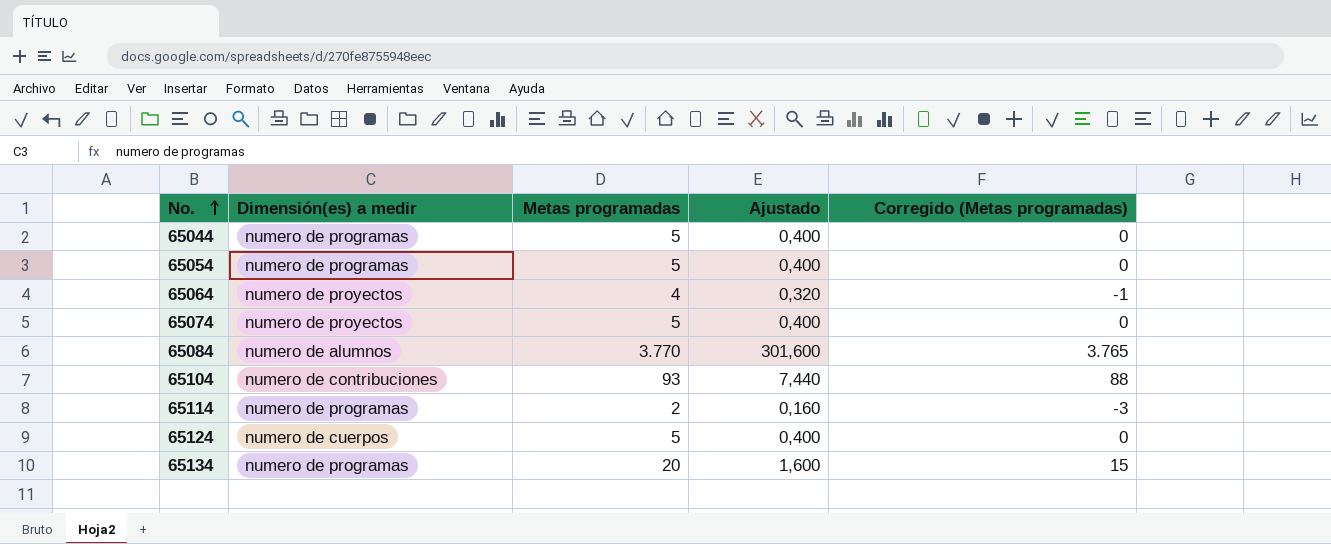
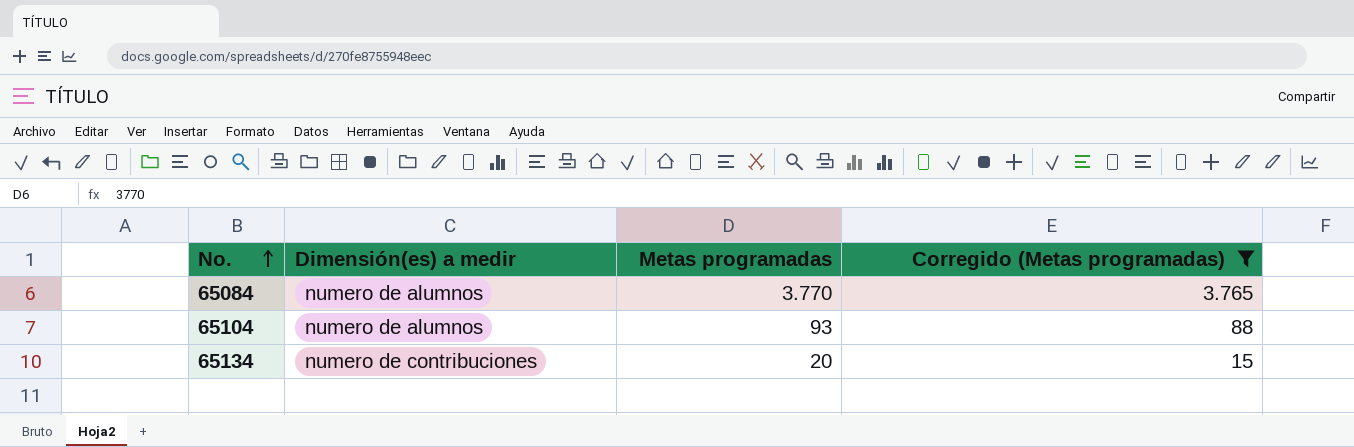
filter: none -> Corregido (Metas programadas) >= 15
column Ajustado | formula: [Metas programadas] * 0,08 -> none
65104 | Dimensión(es) a medir: numero de contribuciones -> numero de alumnos
65134 | Dimensión(es) a medir: numero de programas -> numero de contribuciones

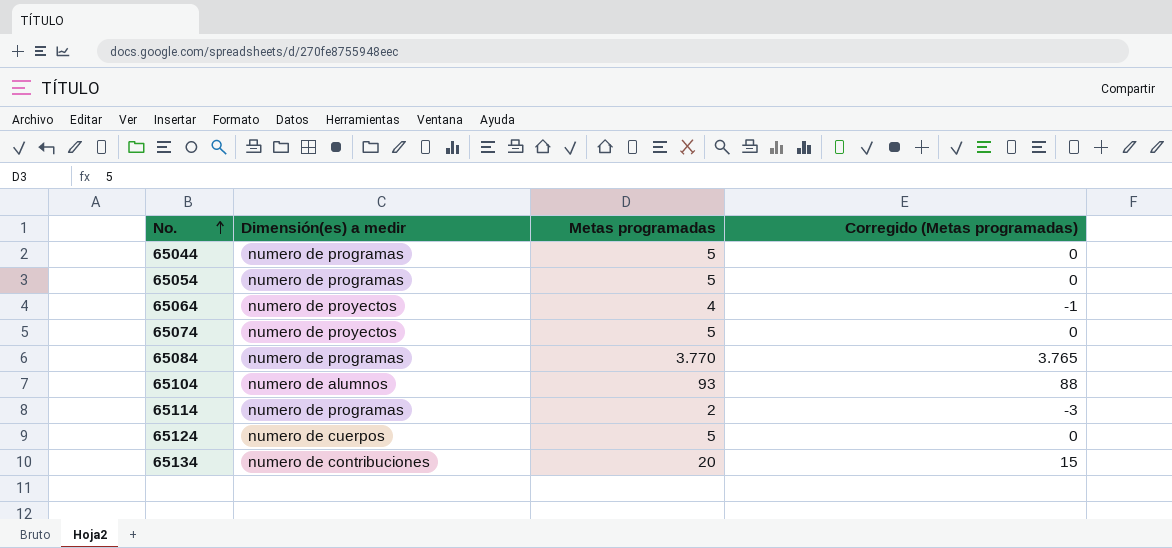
filter: Corregido (Metas programadas) >= 15 -> none
65084 | Dimensión(es) a medir: numero de alumnos -> numero de programas

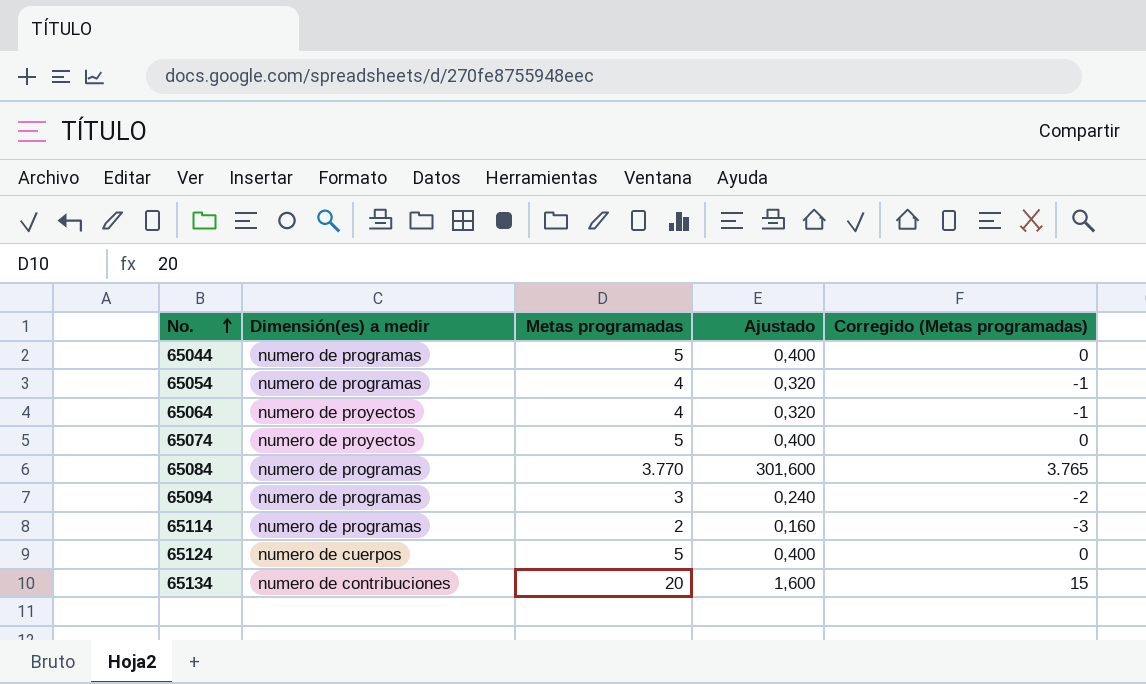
column Ajustado | formula: none -> [Metas programadas] * 0,08
row 65104: numero de alumnos | 93 | 88 -> none
65054 | Metas programadas: 5 -> 4
65054 | Corregido (Metas programadas): 0 -> -1
row 65094: none -> numero de programas | 3 | 0,240 | -2

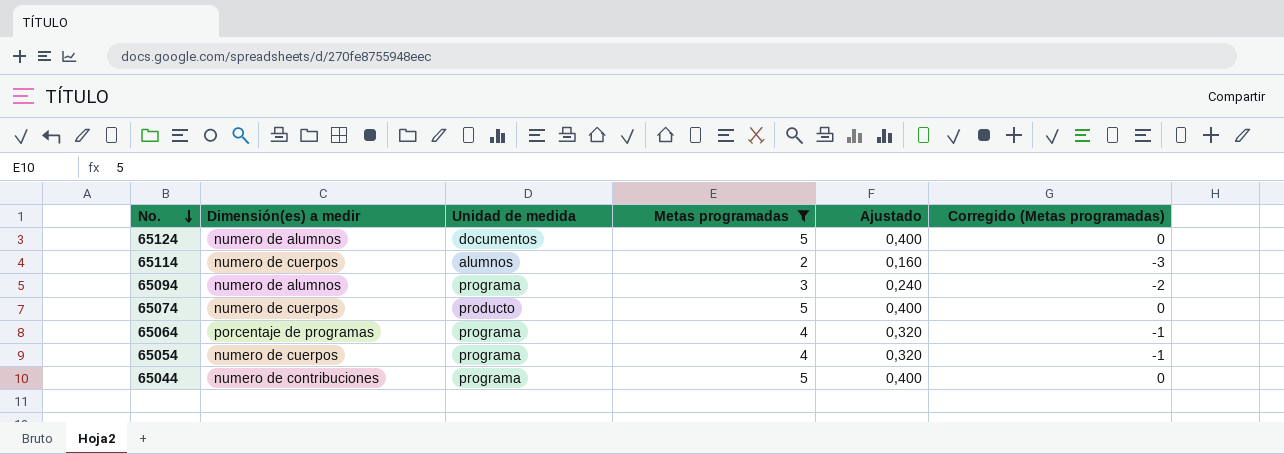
filter: none -> Metas programadas <= 5
row order: No. ascending -> No. descending
column Unidad de medida | position: none -> 3
65124 | Dimensión(es) a medir: numero de cuerpos -> numero de alumnos
65114 | Dimensión(es) a medir: numero de programas -> numero de cuerpos
65094 | Dimensión(es) a medir: numero de programas -> numero de alumnos
65074 | Dimensión(es) a medir: numero de proyectos -> numero de cuerpos
65064 | Dimensión(es) a medir: numero de proyectos -> porcentaje de programas
65054 | Dimensión(es) a medir: numero de programas -> numero de cuerpos
65044 | Dimensión(es) a medir: numero de programas -> numero de contribuciones

